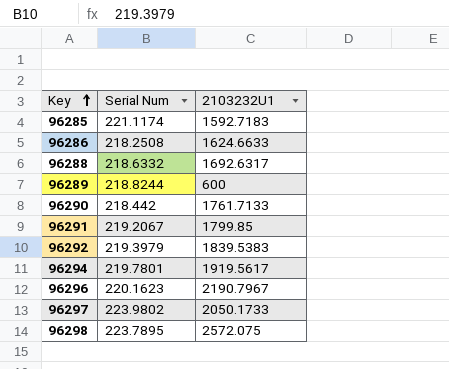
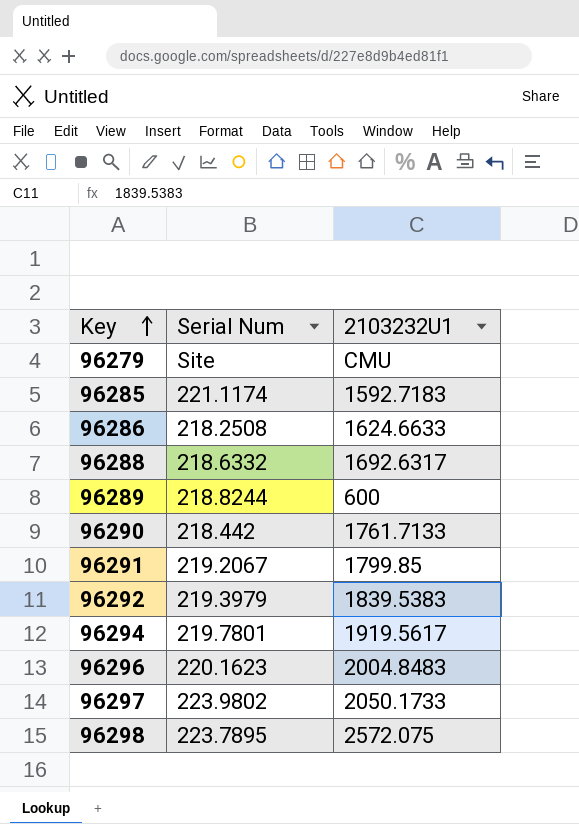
row 96279: none -> Site | CMU
96296 | 2103232U1: 2190.7967 -> 2004.8483

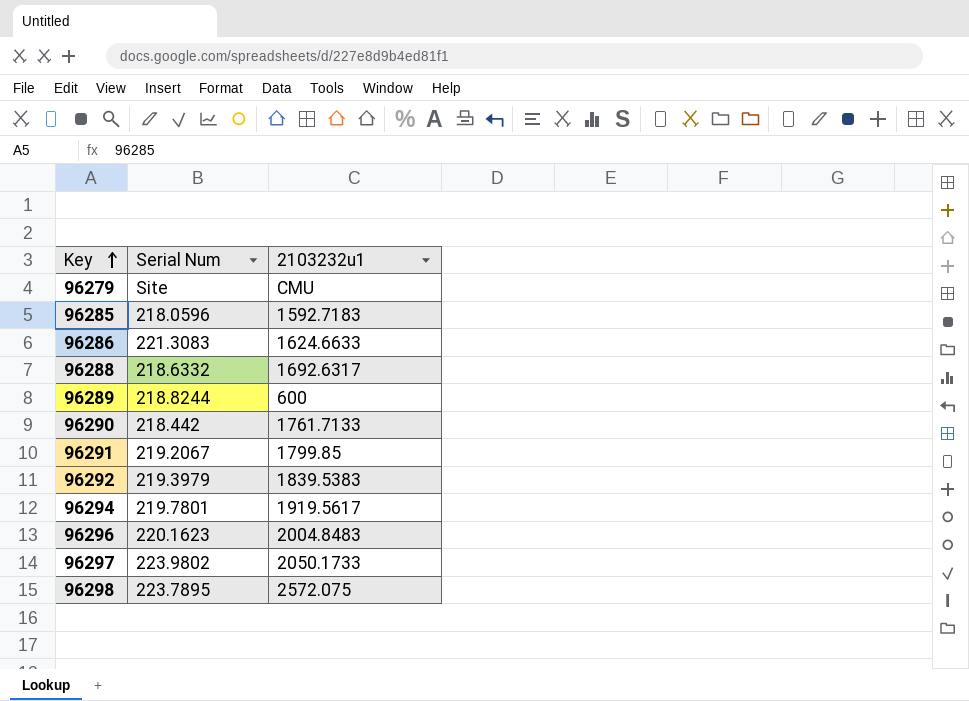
column name: 2103232U1 -> 2103232u1
96285 | Serial Num: 221.1174 -> 218.0596
96286 | Serial Num: 218.2508 -> 221.3083

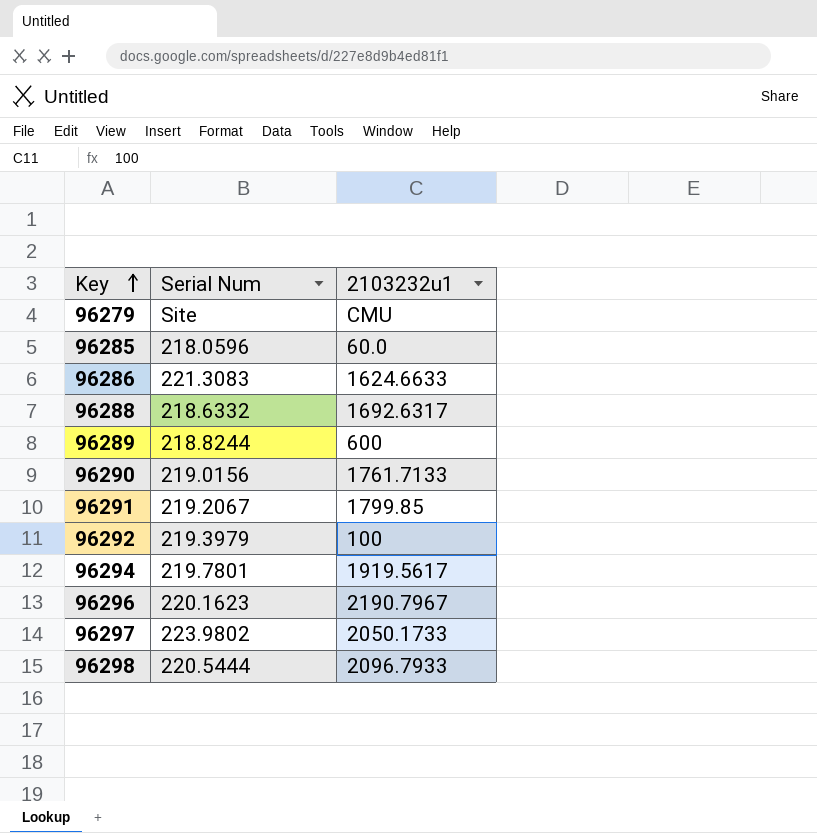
96285 | 2103232u1: 1592.7183 -> 60.0
96290 | Serial Num: 218.442 -> 219.0156
96292 | 2103232u1: 1839.5383 -> 100
96296 | 2103232u1: 2004.8483 -> 2190.7967
96298 | Serial Num: 223.7895 -> 220.5444
96298 | 2103232u1: 2572.075 -> 2096.7933

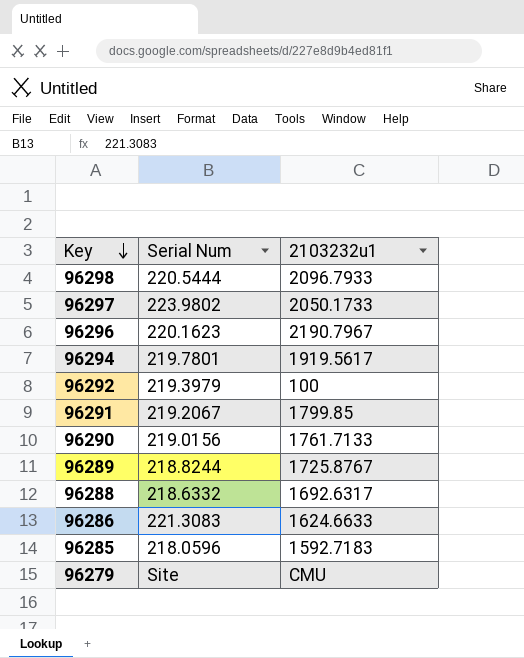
row order: Key ascending -> Key descending
96289 | 2103232u1: 600 -> 1725.8767
96285 | 2103232u1: 60.0 -> 1592.7183

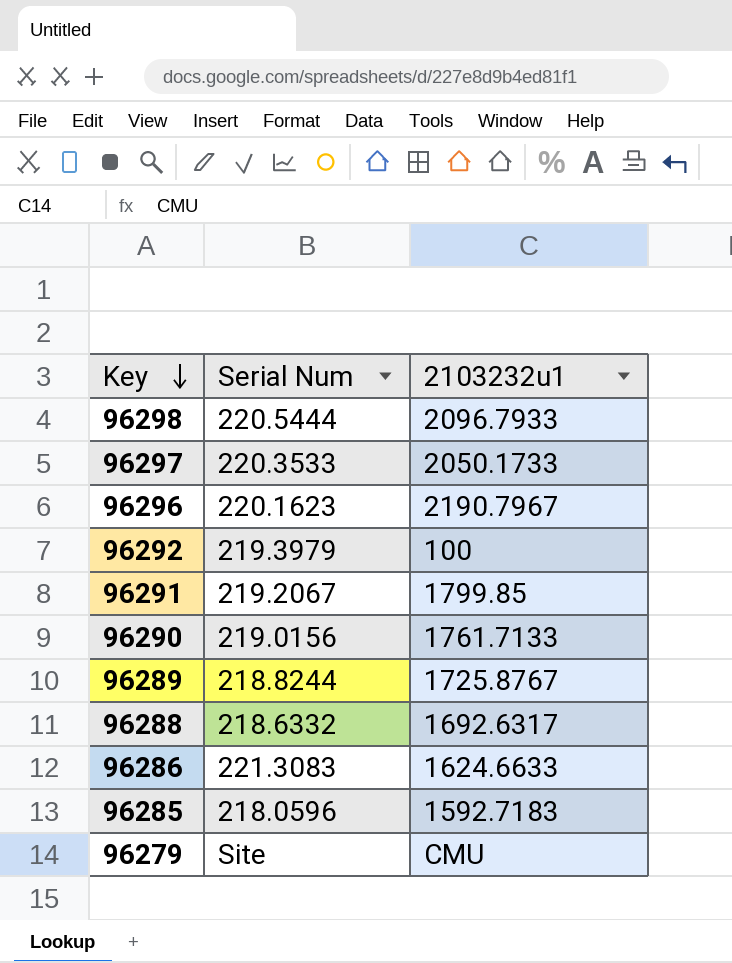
row 96294: 219.7801 | 1919.5617 -> none
96297 | Serial Num: 223.9802 -> 220.3533

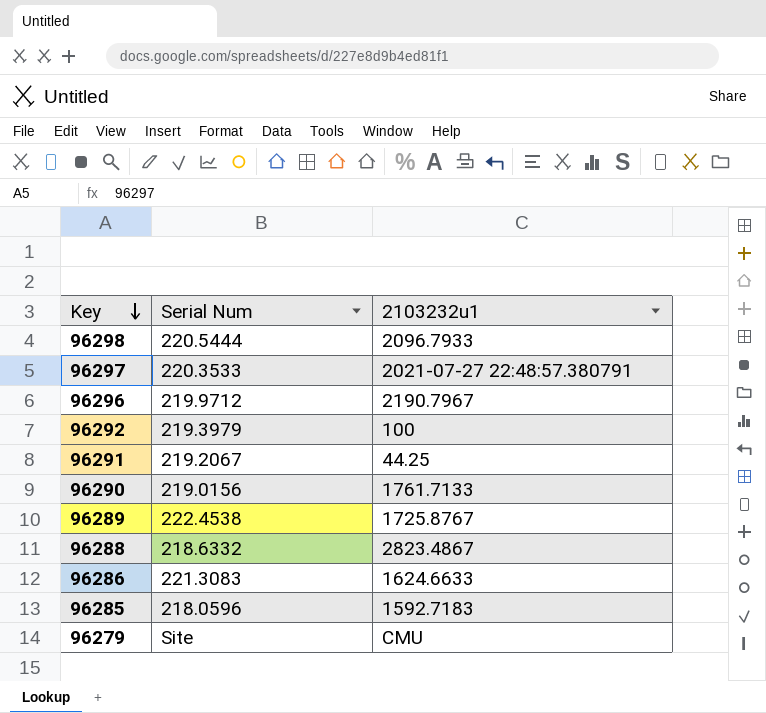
96297 | 2103232u1: 2050.1733 -> 2021-07-27 22:48:57.380791
96296 | Serial Num: 220.1623 -> 219.9712
96291 | 2103232u1: 1799.85 -> 44.25
96289 | Serial Num: 218.8244 -> 222.4538
96288 | 2103232u1: 1692.6317 -> 2823.4867

